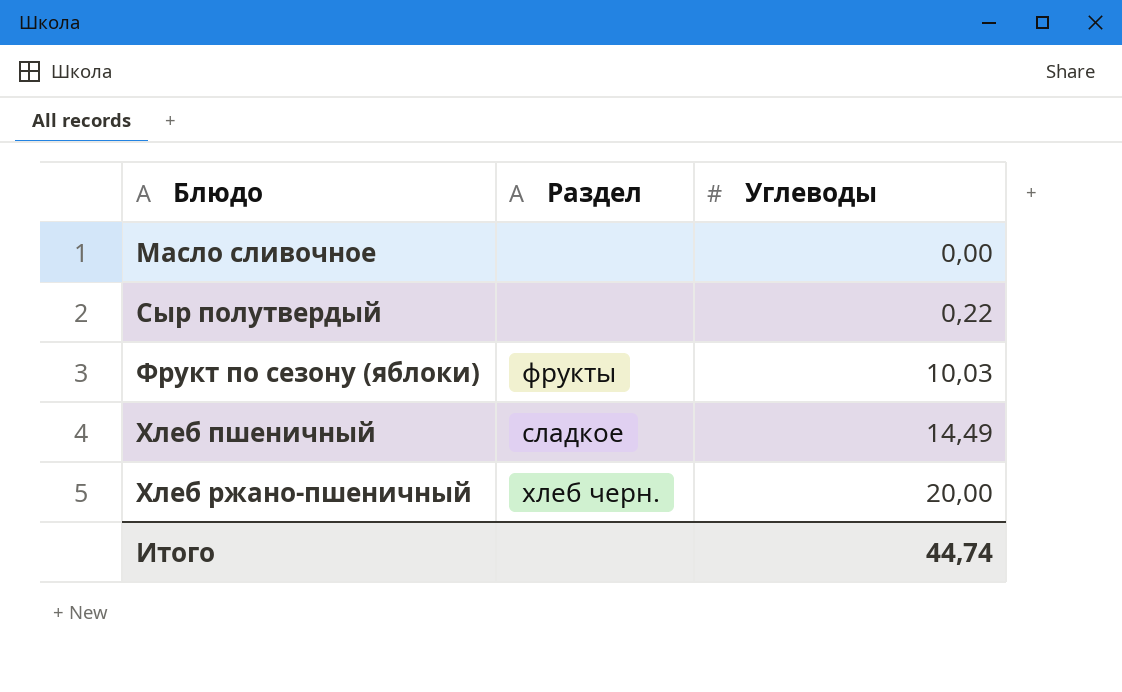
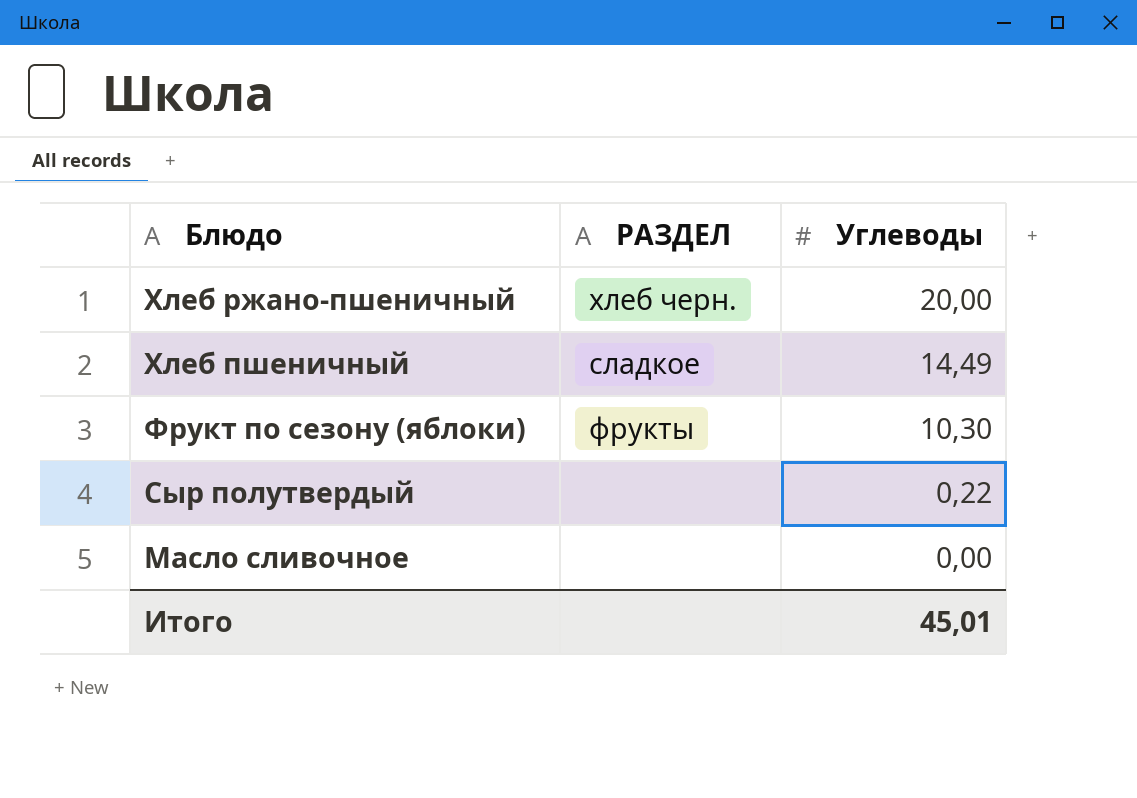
row order: Блюдо ascending -> Блюдо descending
column name: Раздел -> РАЗДЕЛ
Фрукт по сезону (яблоки) | Углеводы: 10,03 -> 10,30
Итого | Углеводы: 44,74 -> 45,01

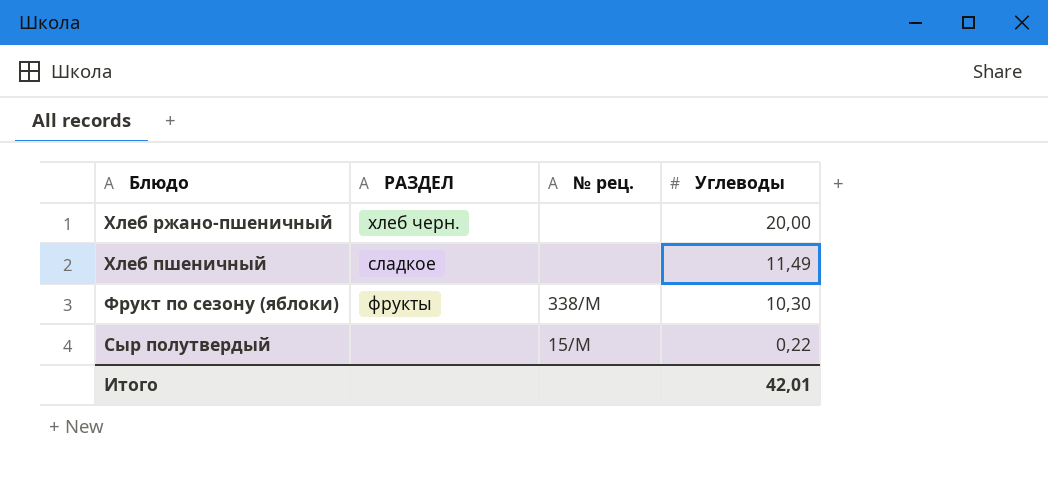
column № рец. | position: none -> 3
row Масло сливочное: none | 0,00 -> none
Хлеб пшеничный | Углеводы: 14,49 -> 11,49
Итого | Углеводы: 45,01 -> 42,01

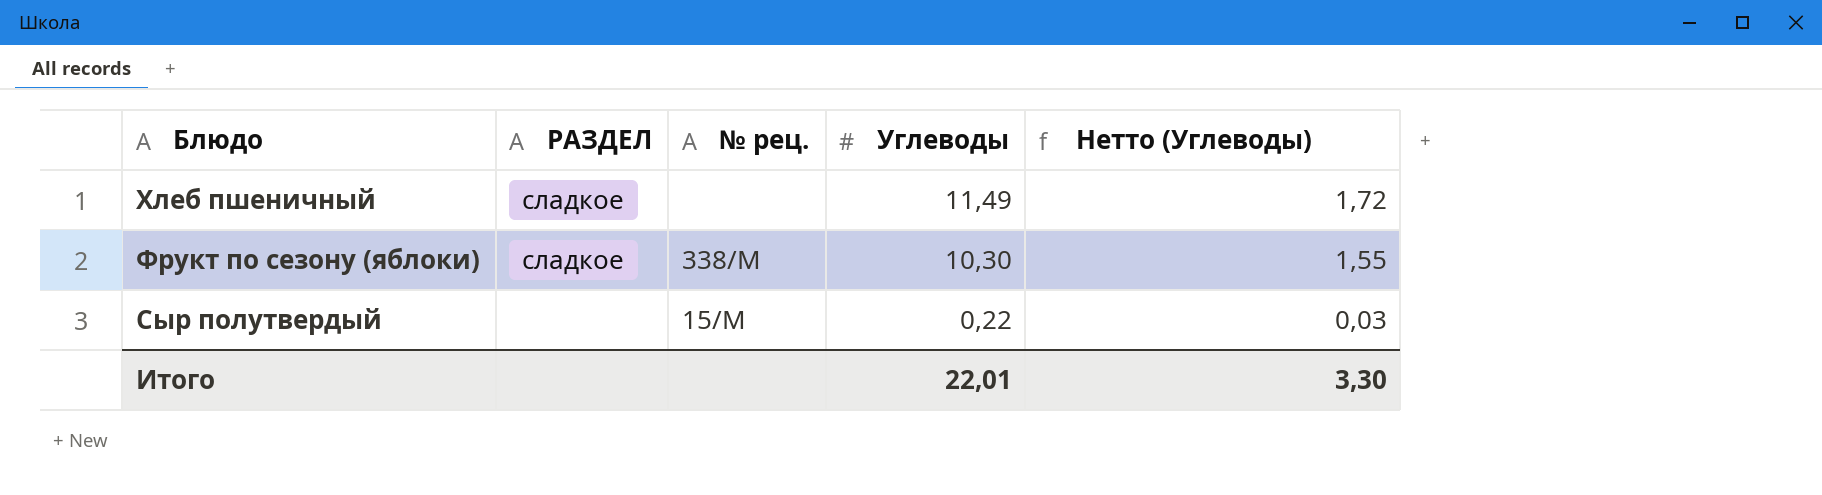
column Нетто (Углеводы) | formula: none -> [Углеводы] * 0,15
row Хлеб ржано-пшеничный: хлеб черн. | none | 20,00 -> none
Фрукт по сезону (яблоки) | РАЗДЕЛ: фрукты -> сладкое
Итого | Углеводы: 42,01 -> 22,01

